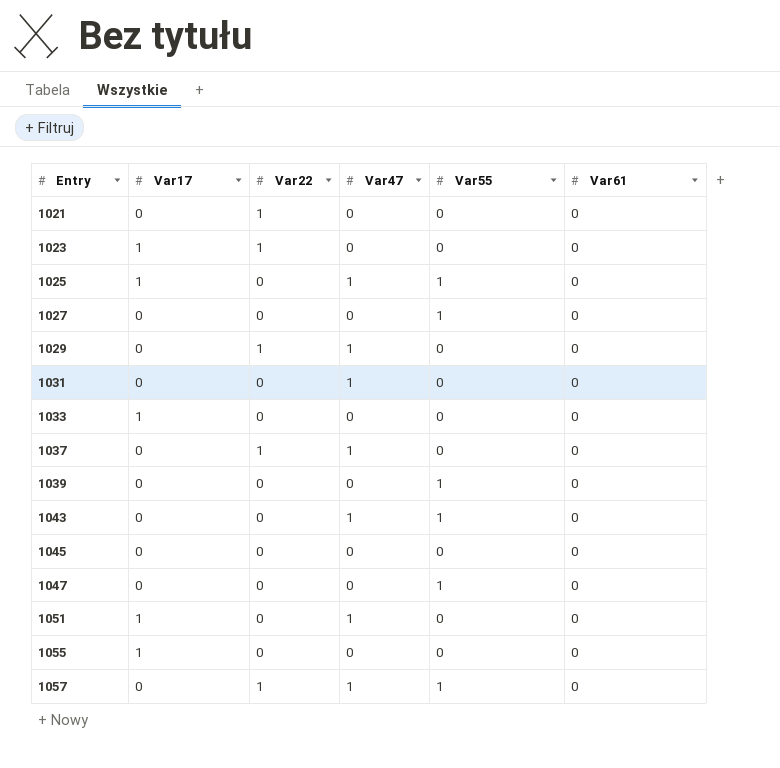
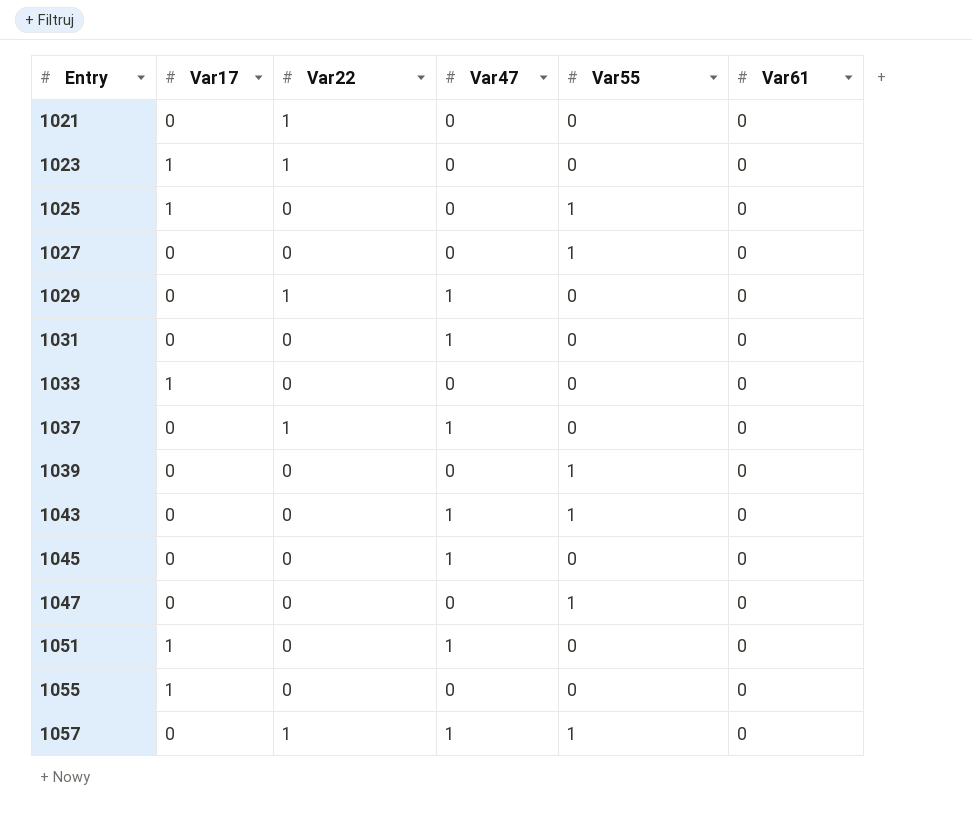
1025 | Var47: 1 -> 0
1045 | Var47: 0 -> 1

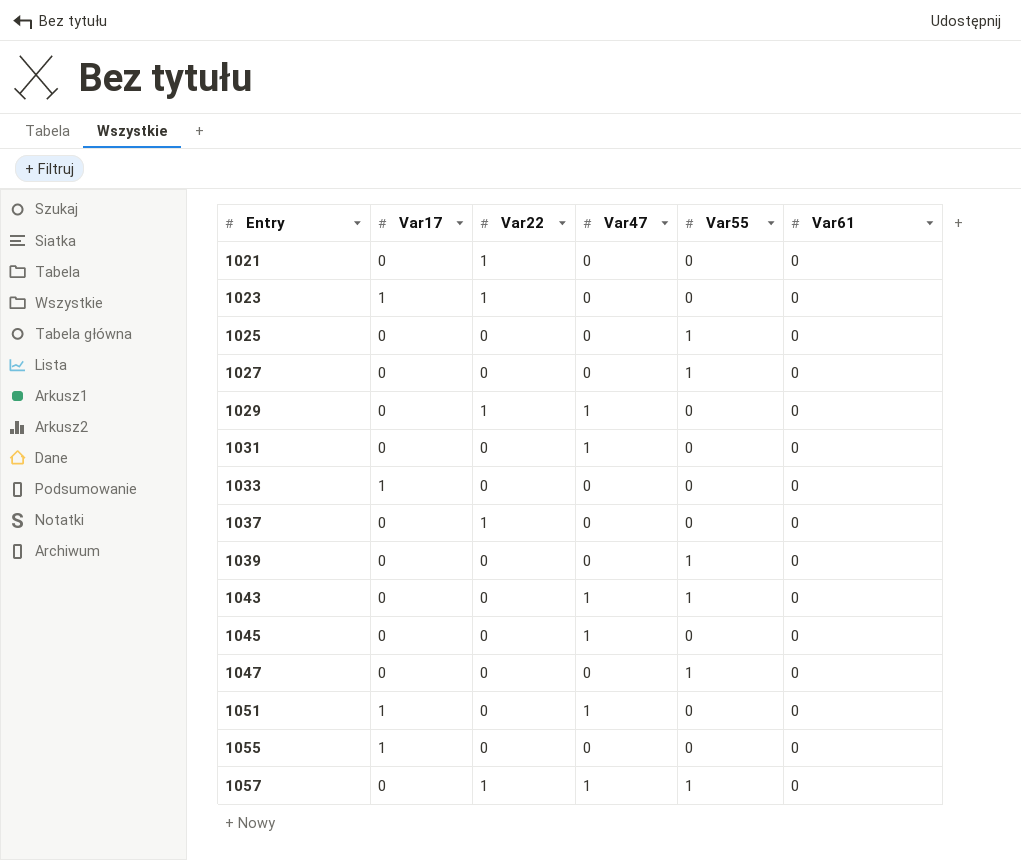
1025 | Var17: 1 -> 0
1037 | Var47: 1 -> 0

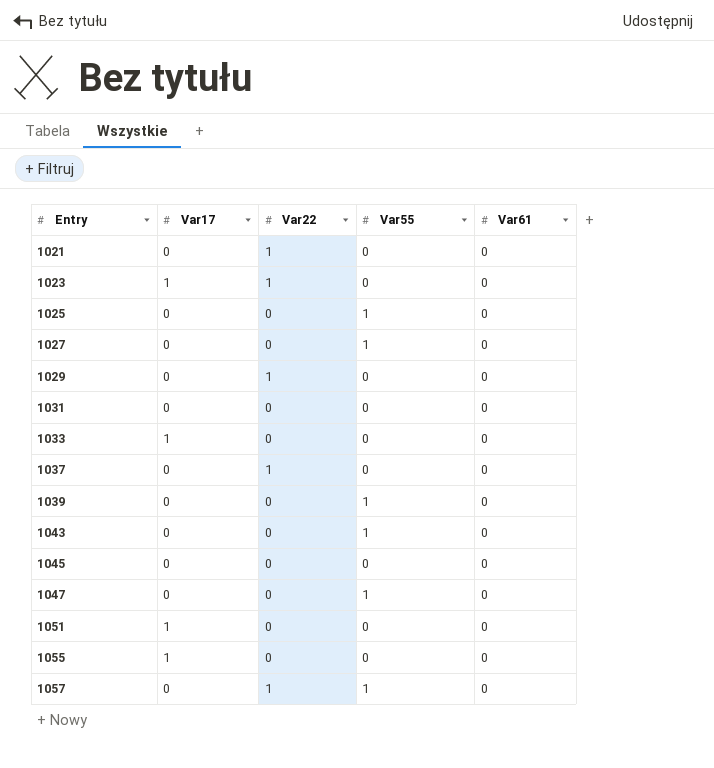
column Var47 | position: 4 -> none

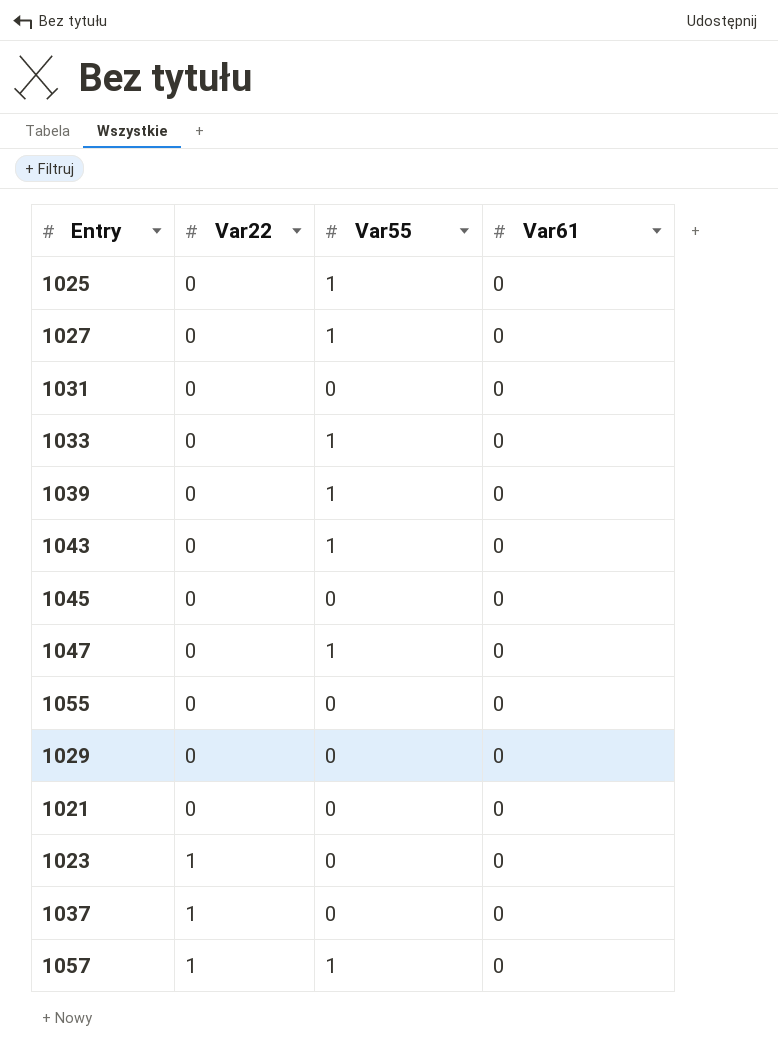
row order: Entry ascending -> Var22 ascending
column Var17 | position: 2 -> none
row 1051: 1 | 0 | 0 | 0 -> none
1033 | Var55: 0 -> 1
1029 | Var22: 1 -> 0
1021 | Var22: 1 -> 0

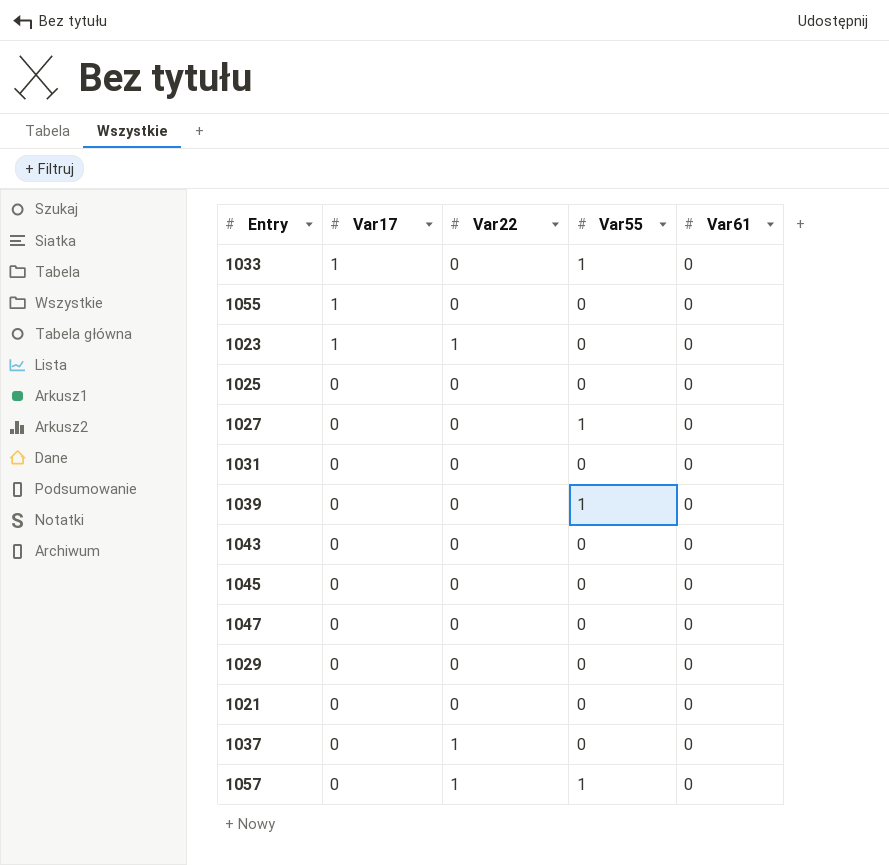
row order: Var22 ascending -> Var17 descending
column Var17 | position: none -> 2
1025 | Var55: 1 -> 0
1043 | Var55: 1 -> 0
1047 | Var55: 1 -> 0

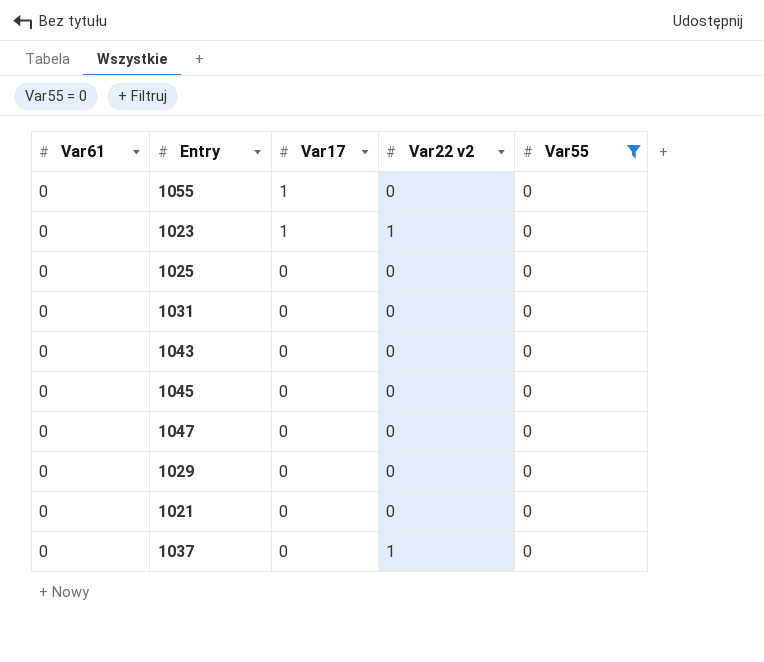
filter: none -> Var55 = 0
column Var61 | position: 5 -> 1
column name: Var22 -> Var22 v2

